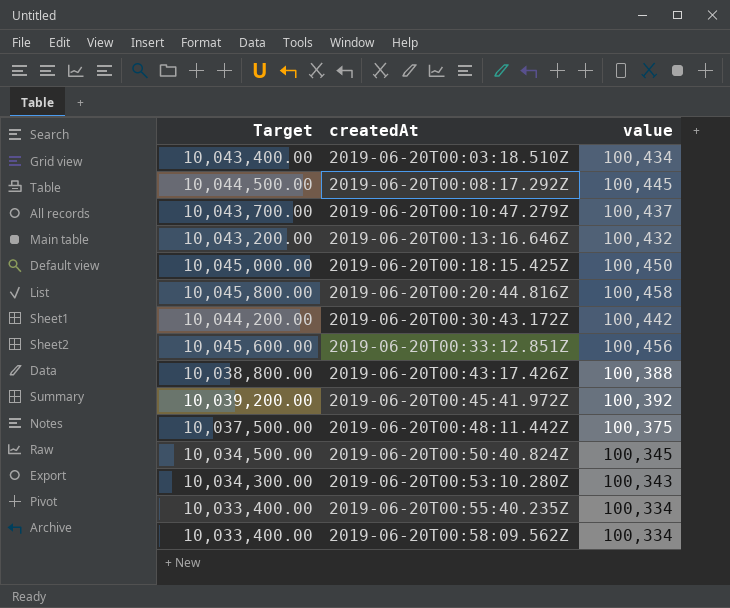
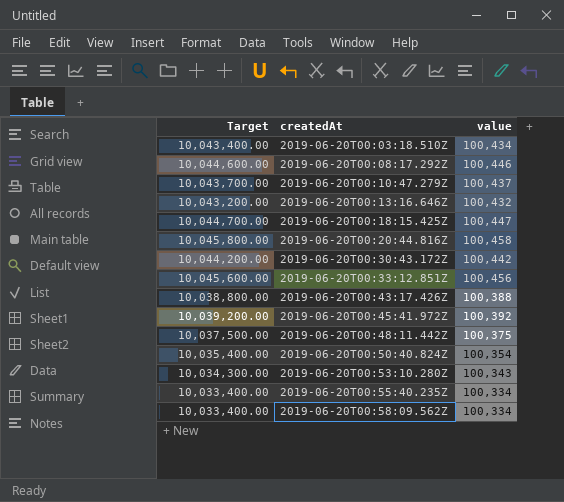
2019-06-20T00:08:17.292Z | Target: 10,044,500.00 -> 10,044,600.00
2019-06-20T00:08:17.292Z | value: 100,445 -> 100,446
2019-06-20T00:18:15.425Z | Target: 10,045,000.00 -> 10,044,700.00
2019-06-20T00:18:15.425Z | value: 100,450 -> 100,447
2019-06-20T00:50:40.824Z | Target: 10,034,500.00 -> 10,035,400.00
2019-06-20T00:50:40.824Z | value: 100,345 -> 100,354

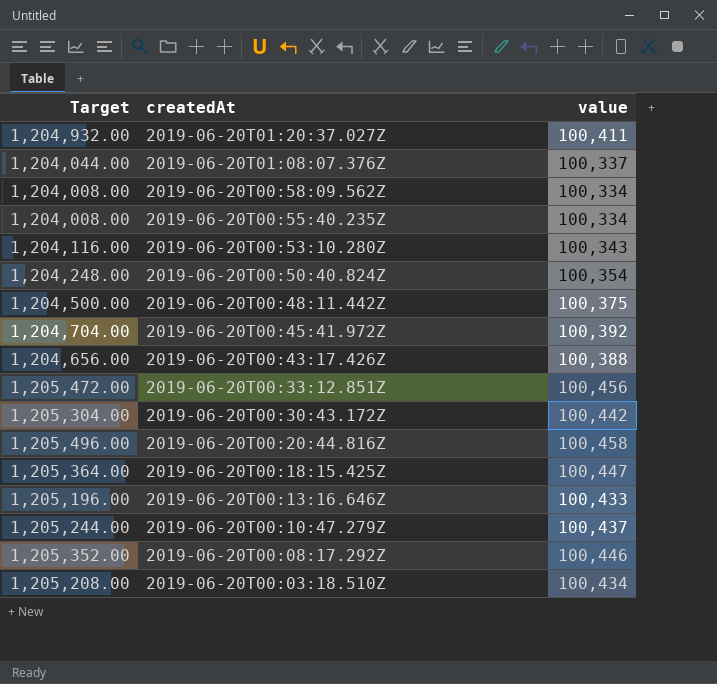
row order: createdAt ascending -> createdAt descending
column Target | formula: [value] * 100 -> [value] * 12
row 2019-06-20T01:20:37.027Z: none -> 1,204,932.00 | 100,411
row 2019-06-20T01:08:07.376Z: none -> 1,204,044.00 | 100,337
2019-06-20T00:13:16.646Z | value: 100,432 -> 100,433

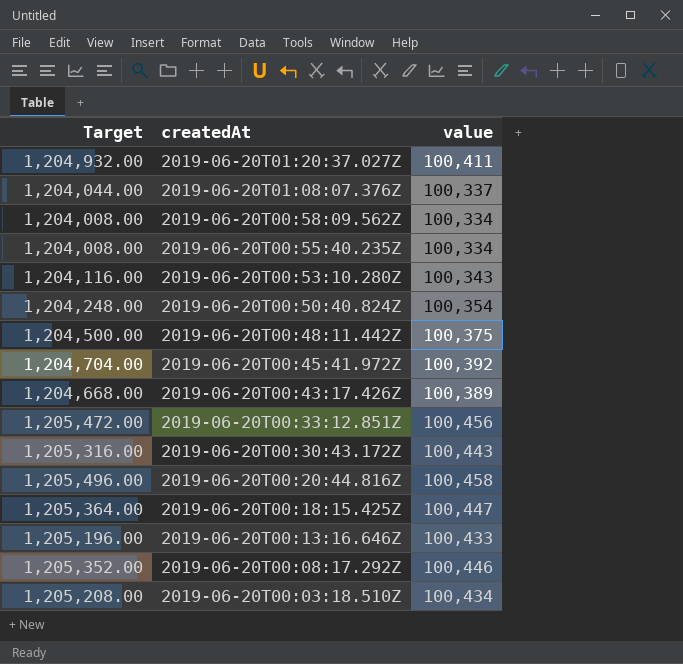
row 2019-06-20T00:10:47.279Z: 1,205,244.00 | 100,437 -> none
2019-06-20T00:43:17.426Z | Target: 1,204,656.00 -> 1,204,668.00
2019-06-20T00:43:17.426Z | value: 100,388 -> 100,389
2019-06-20T00:30:43.172Z | Target: 1,205,304.00 -> 1,205,316.00
2019-06-20T00:30:43.172Z | value: 100,442 -> 100,443

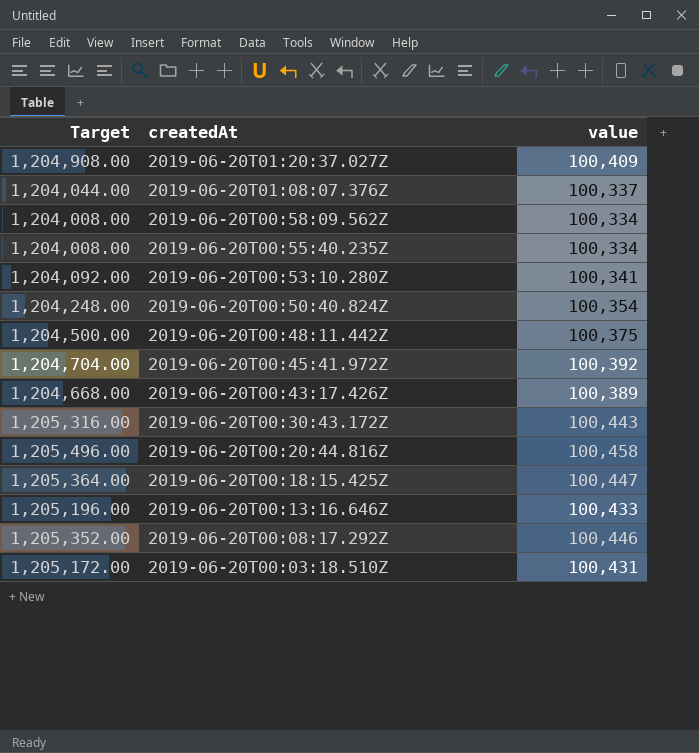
row 2019-06-20T00:33:12.851Z: 1,205,472.00 | 100,456 -> none
2019-06-20T01:20:37.027Z | Target: 1,204,932.00 -> 1,204,908.00
2019-06-20T01:20:37.027Z | value: 100,411 -> 100,409
2019-06-20T00:53:10.280Z | Target: 1,204,116.00 -> 1,204,092.00
2019-06-20T00:53:10.280Z | value: 100,343 -> 100,341
2019-06-20T00:03:18.510Z | Target: 1,205,208.00 -> 1,205,172.00
2019-06-20T00:03:18.510Z | value: 100,434 -> 100,431

